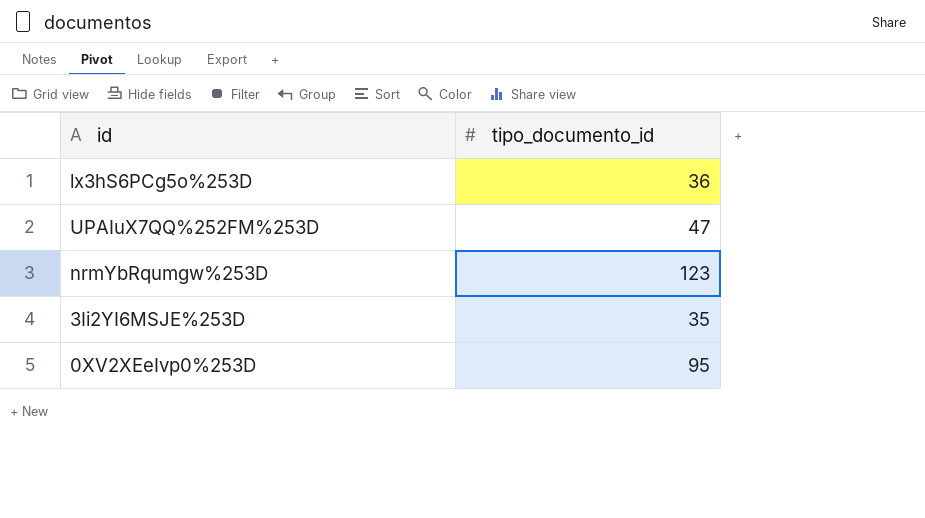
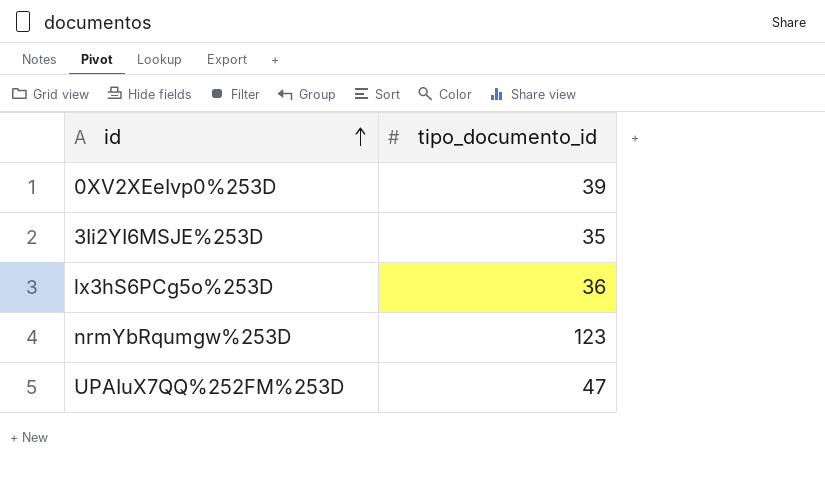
row order: none -> id ascending
0XV2XEeIvp0%253D | tipo_documento_id: 95 -> 39

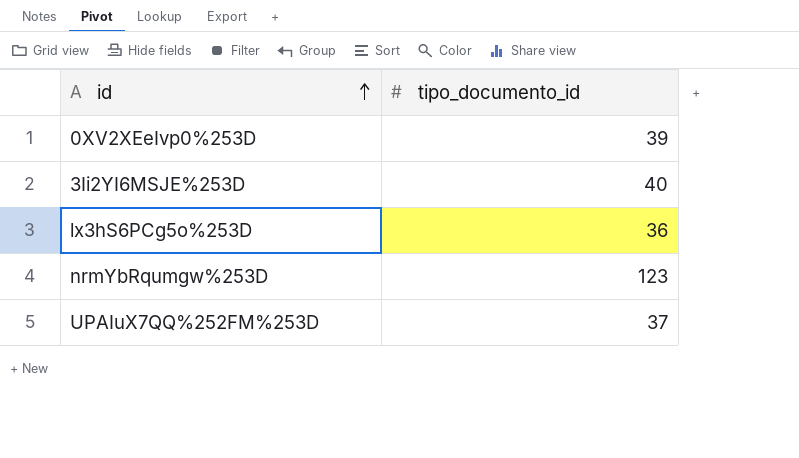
3Ii2YI6MSJE%253D | tipo_documento_id: 35 -> 40
UPAIuX7QQ%252FM%253D | tipo_documento_id: 47 -> 37

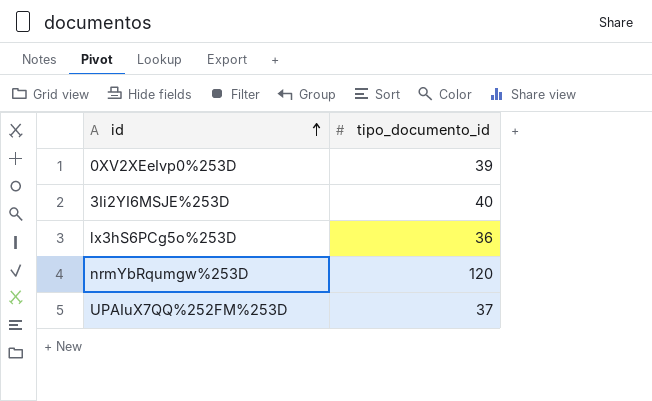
nrmYbRqumgw%253D | tipo_documento_id: 123 -> 120

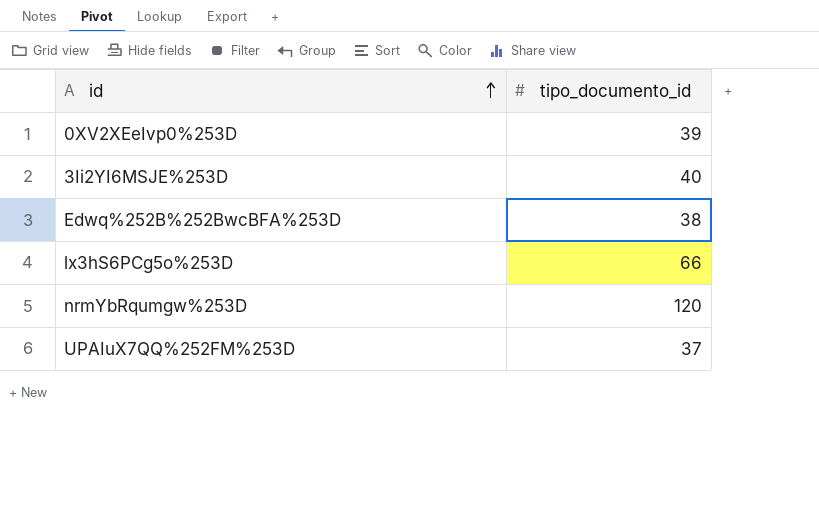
row Edwq%252B%252BwcBFA%253D: none -> 38
lx3hS6PCg5o%253D | tipo_documento_id: 36 -> 66

